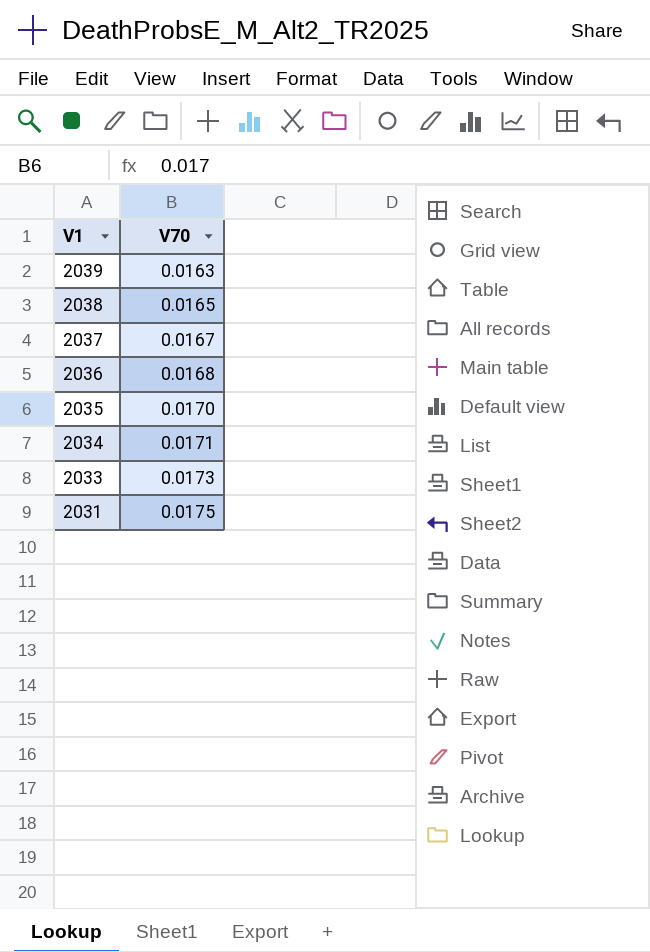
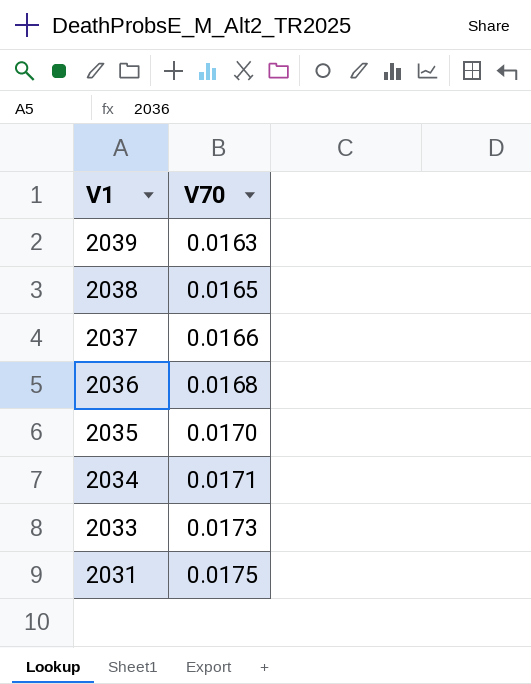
2037 | V70: 0.0167 -> 0.0166

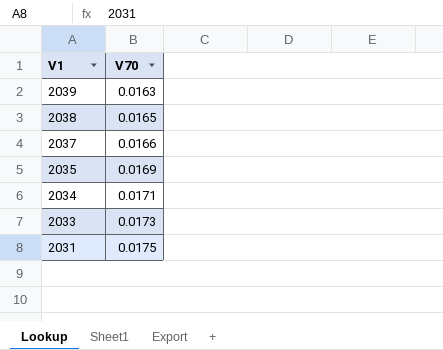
row 2036: 0.0168 -> none
2035 | V70: 0.0170 -> 0.0169

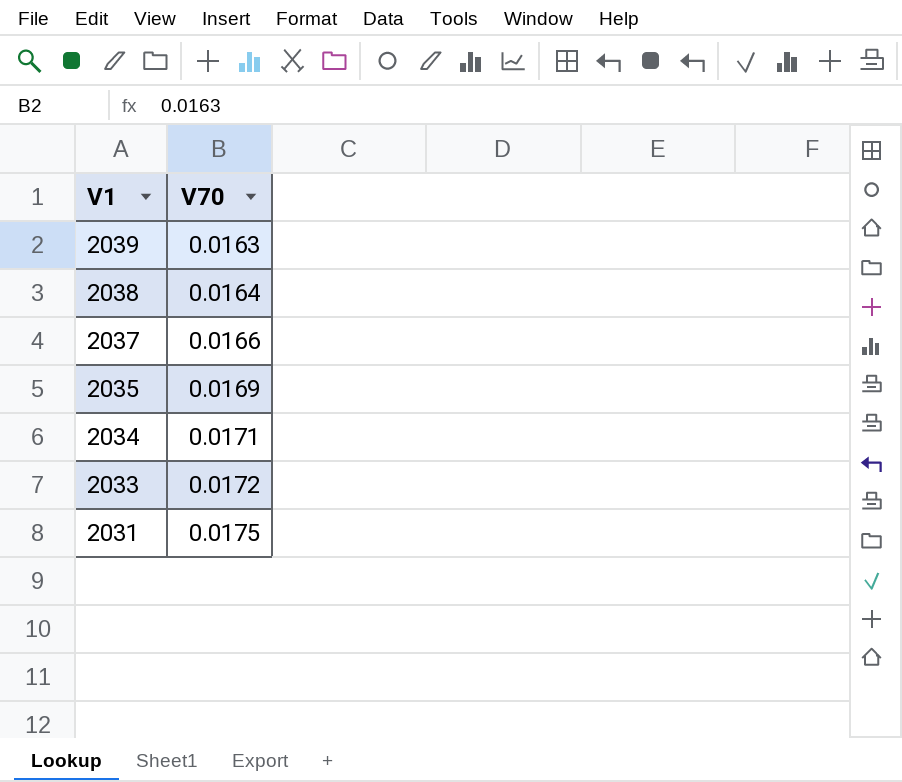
2038 | V70: 0.0165 -> 0.0164
2033 | V70: 0.0173 -> 0.0172

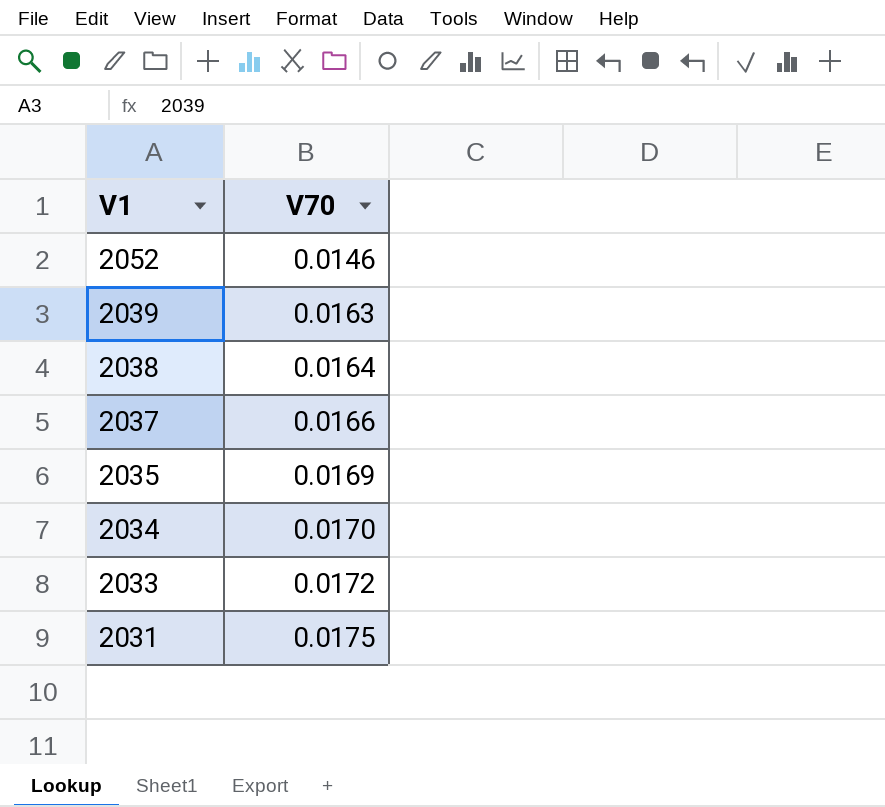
row 2052: none -> 0.0146
2034 | V70: 0.0171 -> 0.0170

